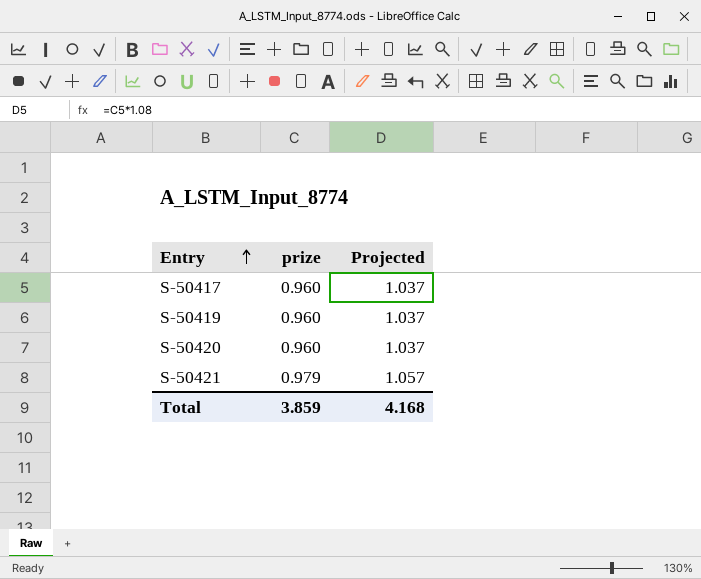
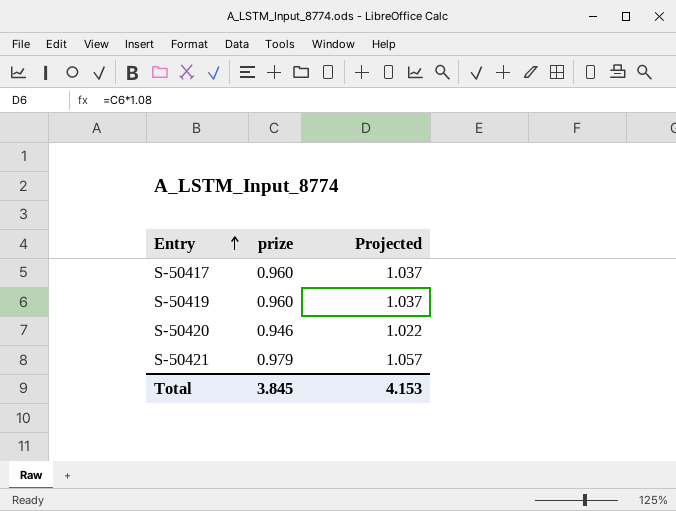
S-50420 | prize: 0.960 -> 0.946
S-50420 | Projected: 1.037 -> 1.022
Total | prize: 3.859 -> 3.845
Total | Projected: 4.168 -> 4.153

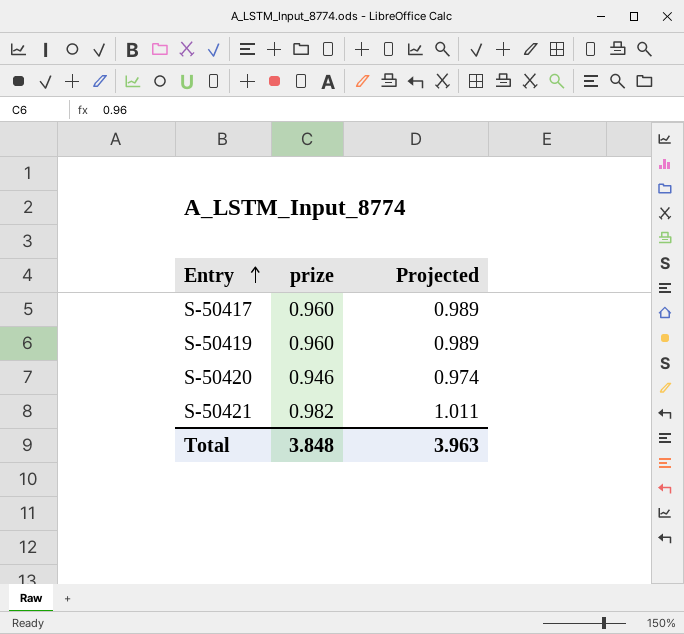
column Projected | formula: [prize] * 1.08 -> [prize] * 1.03
S-50421 | prize: 0.979 -> 0.982
Total | prize: 3.845 -> 3.848
Total | Projected: 4.153 -> 3.963

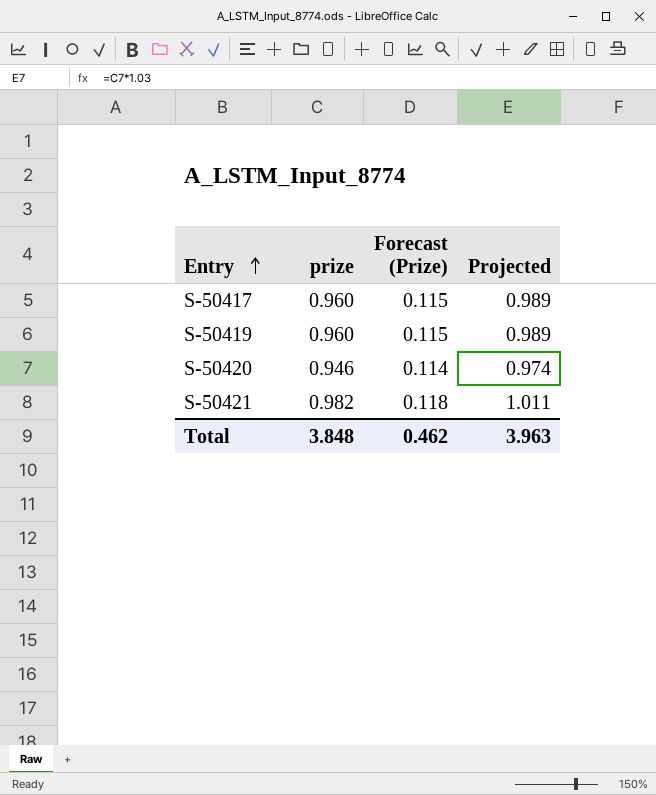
column Forecast (Prize) | formula: none -> [prize] * 0.12

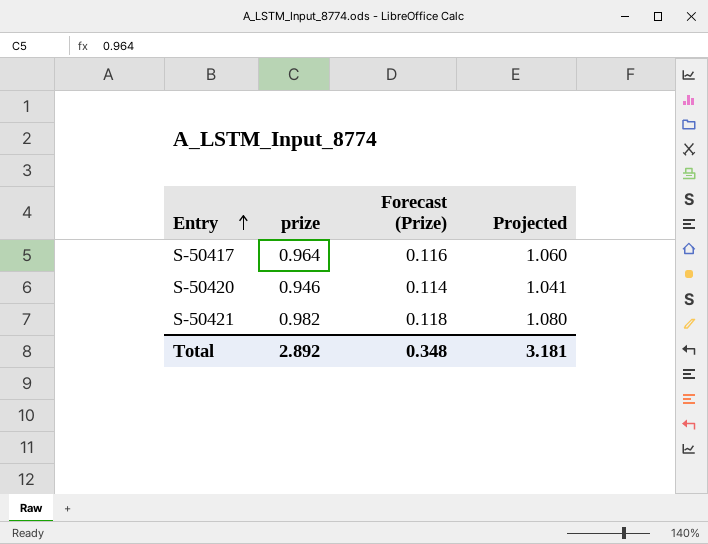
column Projected | formula: [prize] * 1.03 -> [prize] * 1.1
row S-50419: 0.960 | 0.115 | 0.989 -> none
S-50417 | prize: 0.960 -> 0.964
S-50417 | Forecast (Prize): 0.115 -> 0.116
Total | prize: 3.848 -> 2.892
Total | Forecast (Prize): 0.462 -> 0.348
Total | Projected: 3.963 -> 3.181

